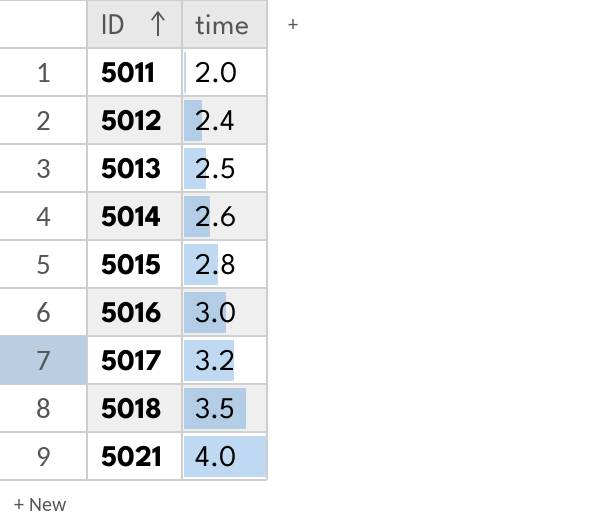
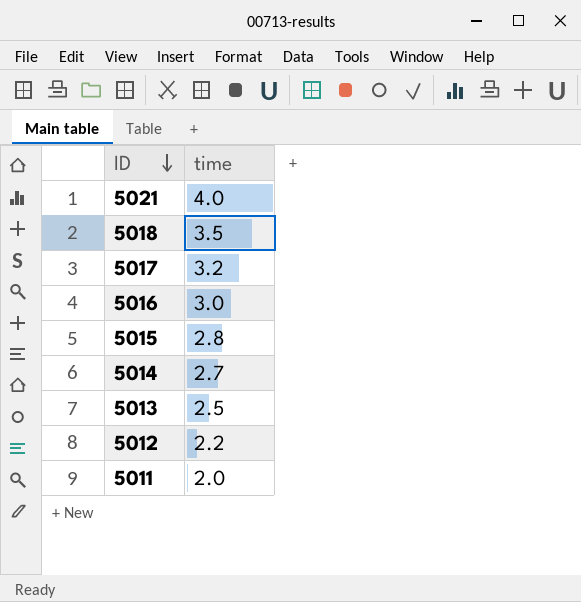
row order: ID ascending -> ID descending
5014 | time: 2.6 -> 2.7
5012 | time: 2.4 -> 2.2

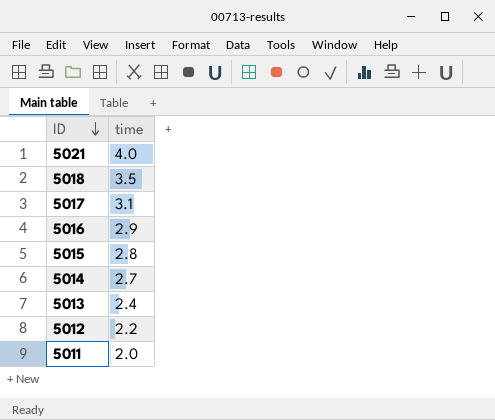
5017 | time: 3.2 -> 3.1
5016 | time: 3.0 -> 2.9
5013 | time: 2.5 -> 2.4

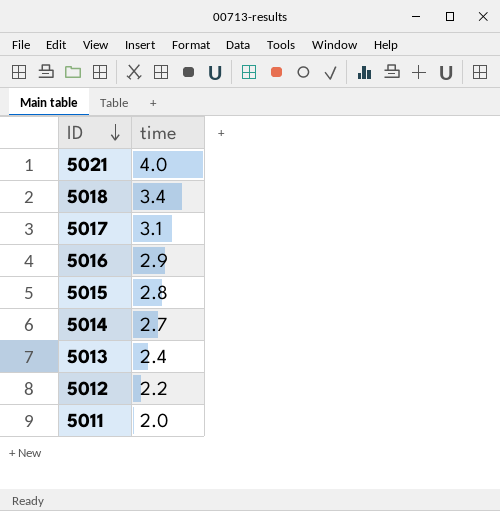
5018 | time: 3.5 -> 3.4

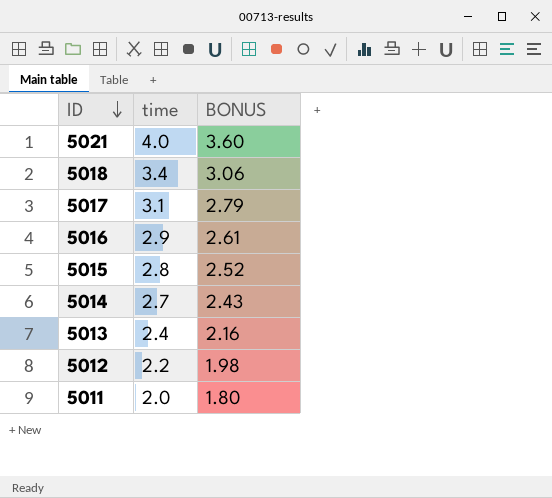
column BONUS | formula: none -> [time] * 0.9

